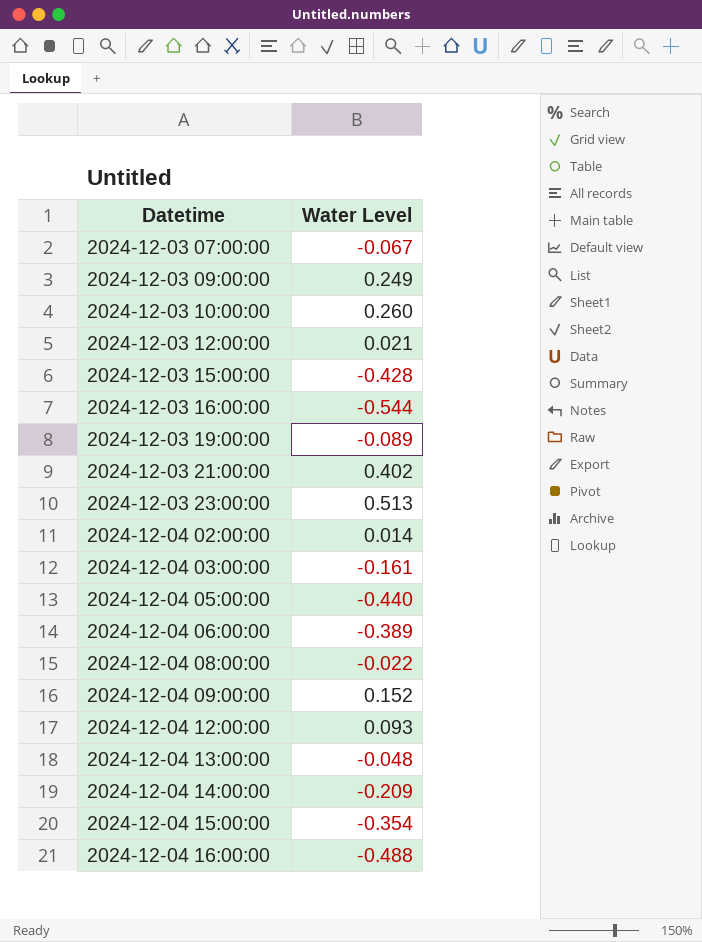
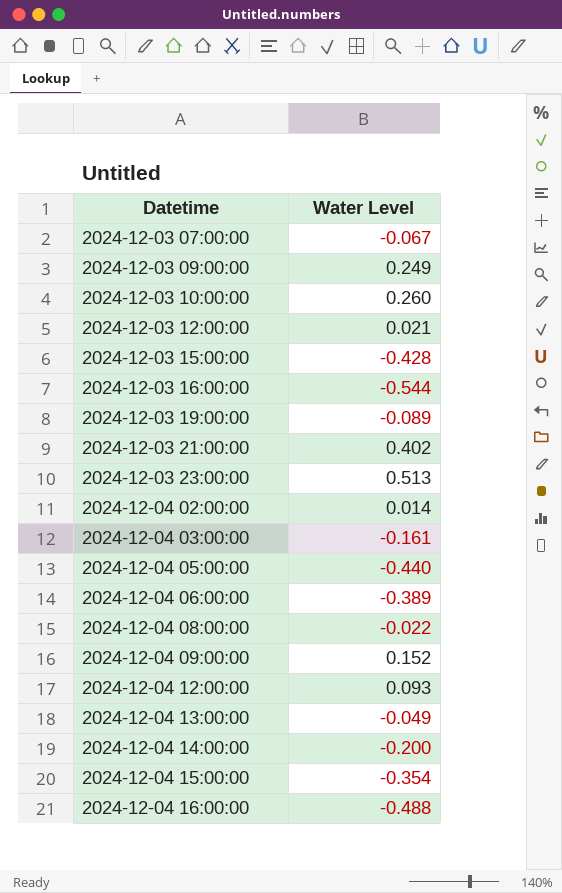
2024-12-04 13:00:00 | Water Level: -0.048 -> -0.049
2024-12-04 14:00:00 | Water Level: -0.209 -> -0.200

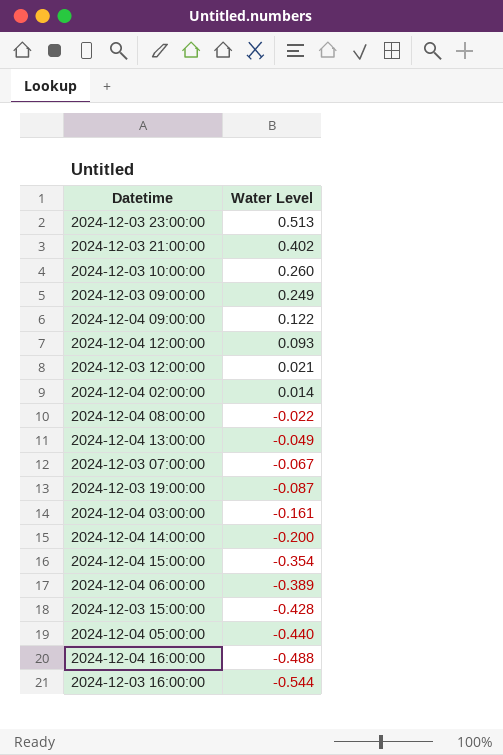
row order: Datetime ascending -> Water Level descending
2024-12-04 09:00:00 | Water Level: 0.152 -> 0.122
2024-12-03 19:00:00 | Water Level: -0.089 -> -0.087

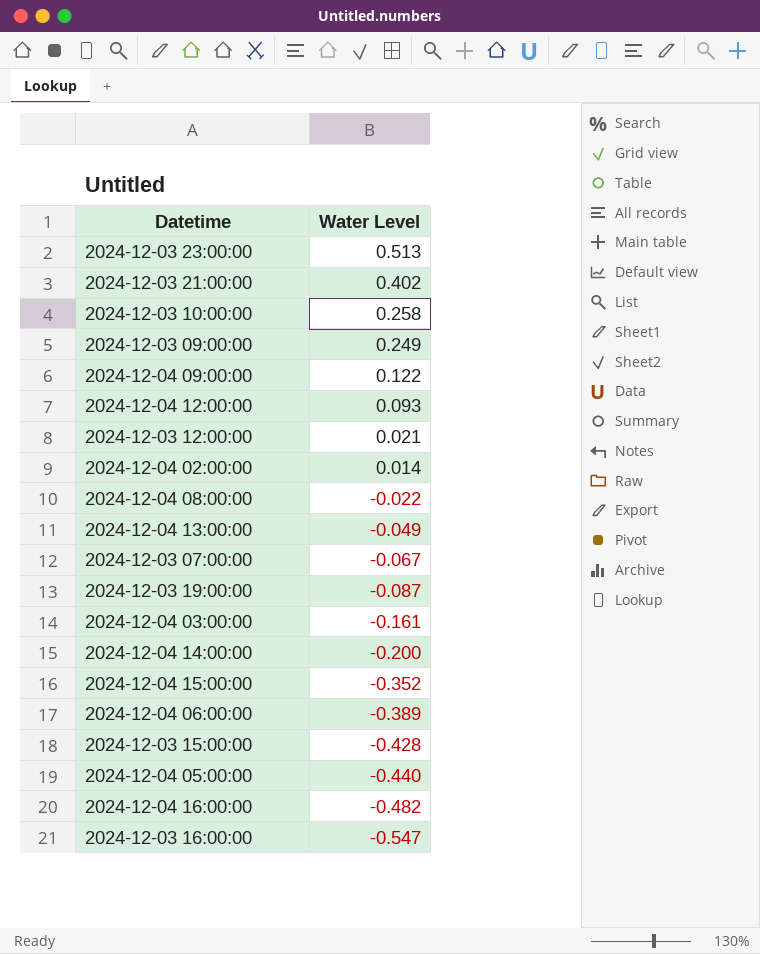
2024-12-03 10:00:00 | Water Level: 0.260 -> 0.258
2024-12-04 15:00:00 | Water Level: -0.354 -> -0.352
2024-12-04 16:00:00 | Water Level: -0.488 -> -0.482
2024-12-03 16:00:00 | Water Level: -0.544 -> -0.547

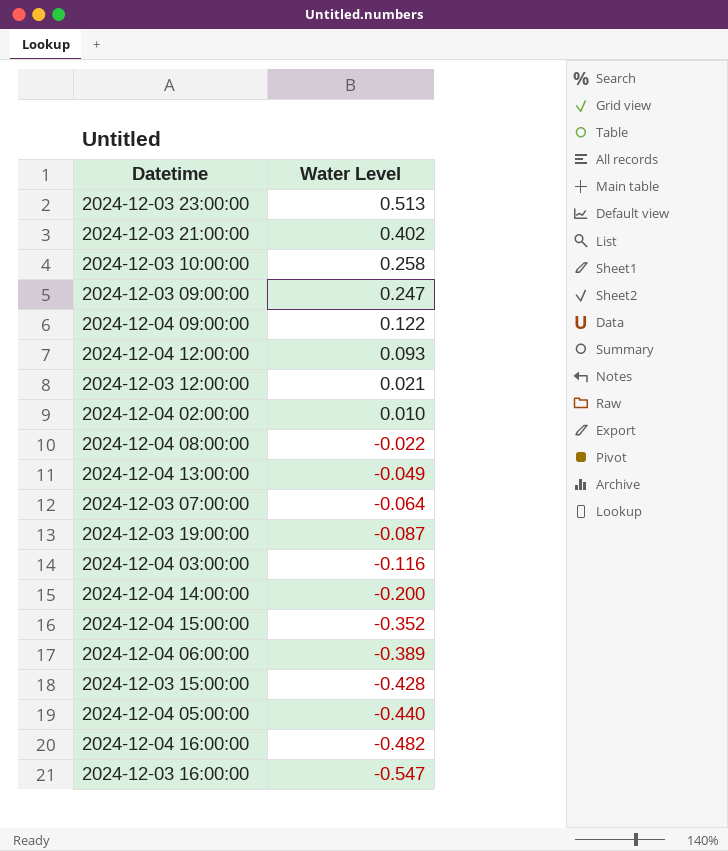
2024-12-03 09:00:00 | Water Level: 0.249 -> 0.247
2024-12-04 02:00:00 | Water Level: 0.014 -> 0.010
2024-12-03 07:00:00 | Water Level: -0.067 -> -0.064
2024-12-04 03:00:00 | Water Level: -0.161 -> -0.116

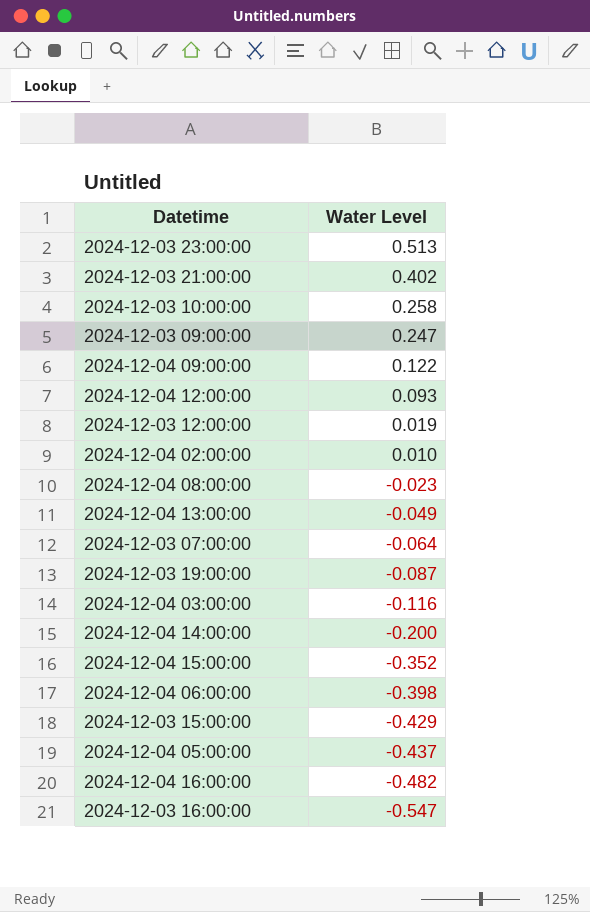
2024-12-03 12:00:00 | Water Level: 0.021 -> 0.019
2024-12-04 08:00:00 | Water Level: -0.022 -> -0.023
2024-12-04 06:00:00 | Water Level: -0.389 -> -0.398
2024-12-03 15:00:00 | Water Level: -0.428 -> -0.429
2024-12-04 05:00:00 | Water Level: -0.440 -> -0.437

